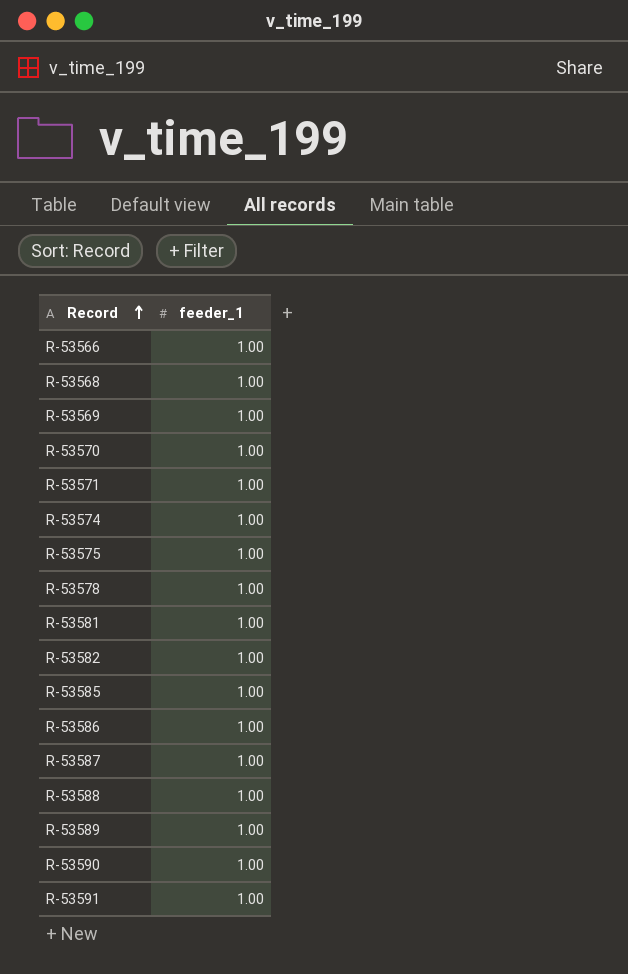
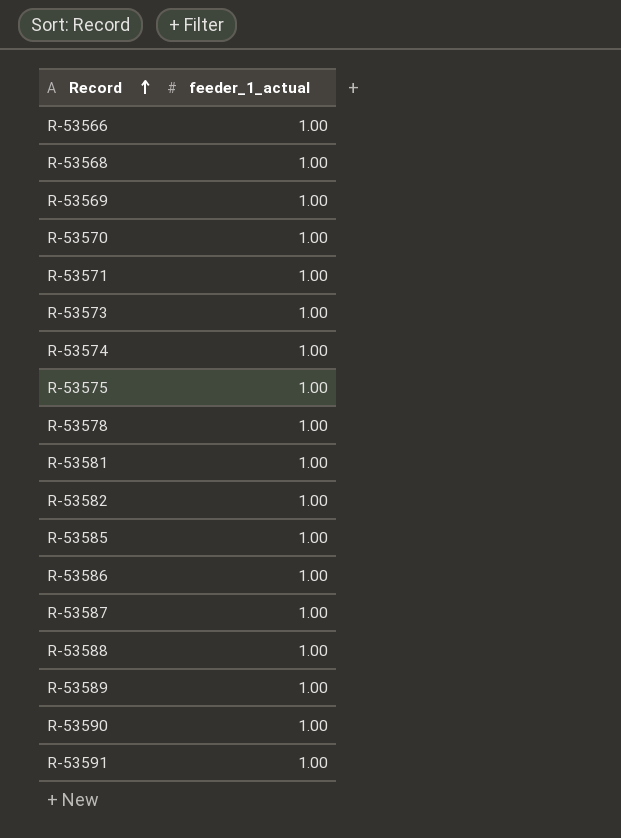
column name: feeder_1 -> feeder_1_actual
row R-53573: none -> 1.00

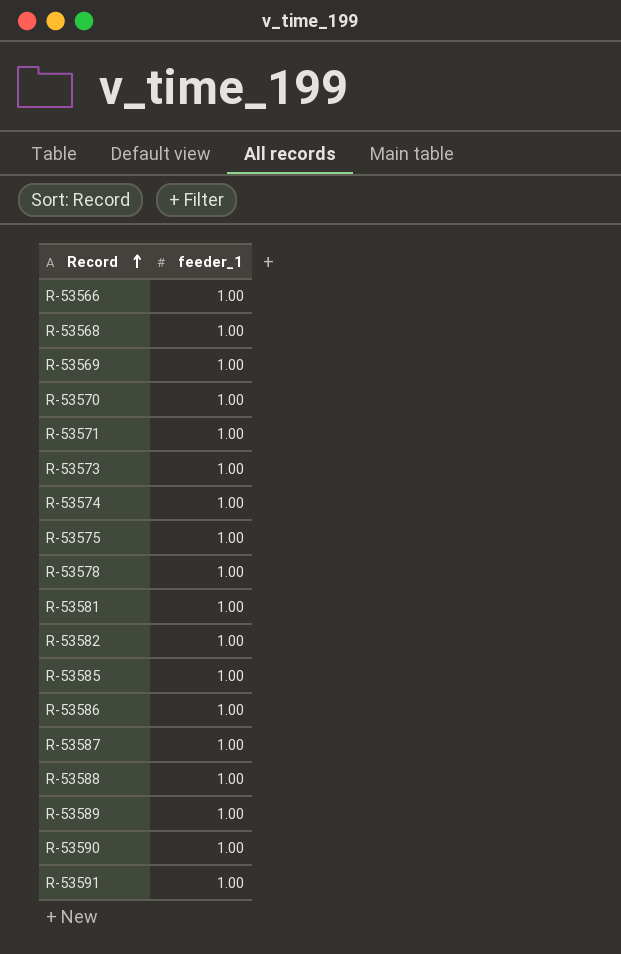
column name: feeder_1_actual -> feeder_1

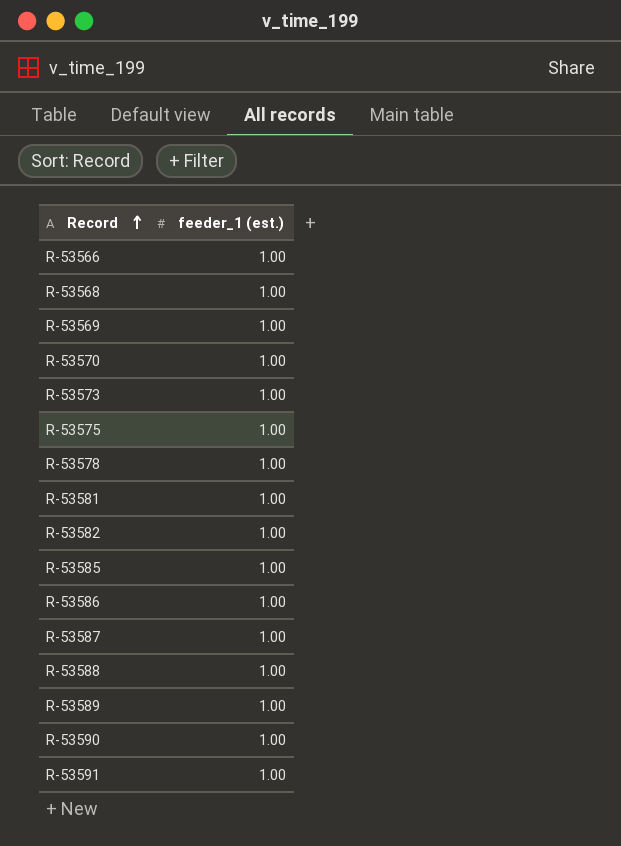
column name: feeder_1 -> feeder_1 (est.)
row R-53571: 1.00 -> none
row R-53574: 1.00 -> none

